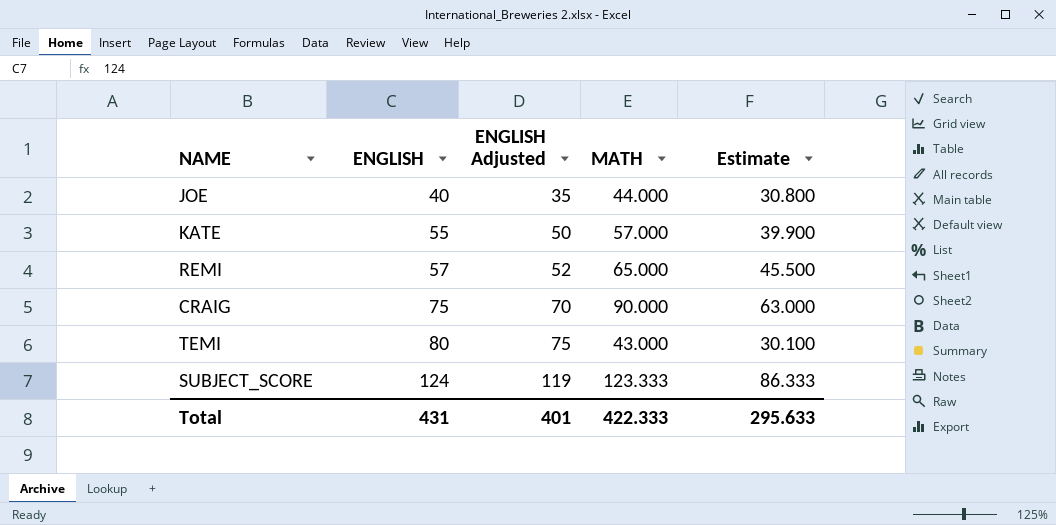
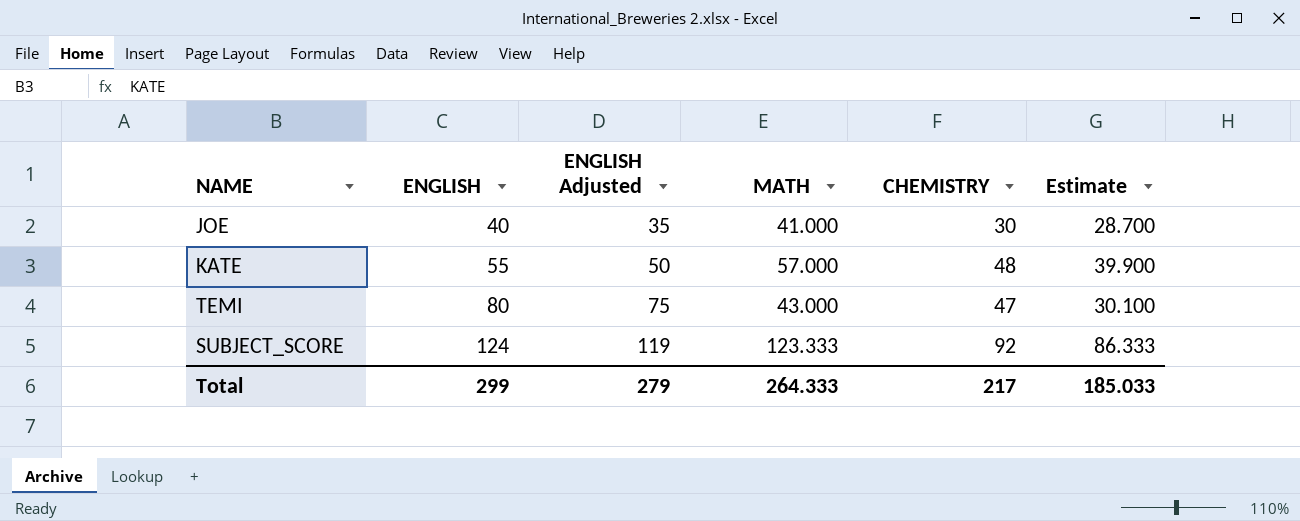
column CHEMISTRY | position: none -> 5
row REMI: 57 | 52 | 65.000 | 45.500 -> none
row CRAIG: 75 | 70 | 90.000 | 63.000 -> none
JOE | MATH: 44.000 -> 41.000
JOE | Estimate: 30.800 -> 28.700
Total | ENGLISH: 431 -> 299
Total | ENGLISH Adjusted: 401 -> 279
Total | MATH: 422.333 -> 264.333
Total | Estimate: 295.633 -> 185.033

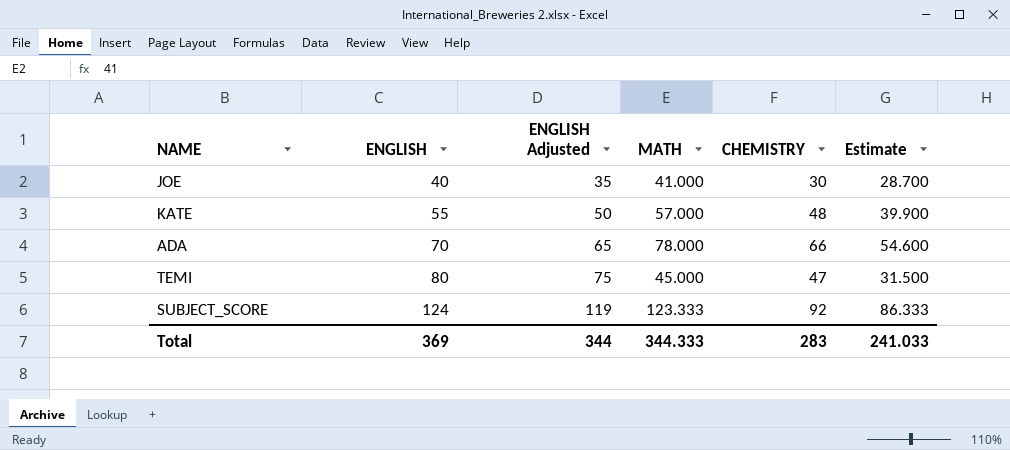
row ADA: none -> 70 | 65 | 78.000 | 66 | 54.600
TEMI | MATH: 43.000 -> 45.000
TEMI | Estimate: 30.100 -> 31.500
Total | ENGLISH: 299 -> 369
Total | ENGLISH Adjusted: 279 -> 344
Total | MATH: 264.333 -> 344.333
Total | CHEMISTRY: 217 -> 283
Total | Estimate: 185.033 -> 241.033

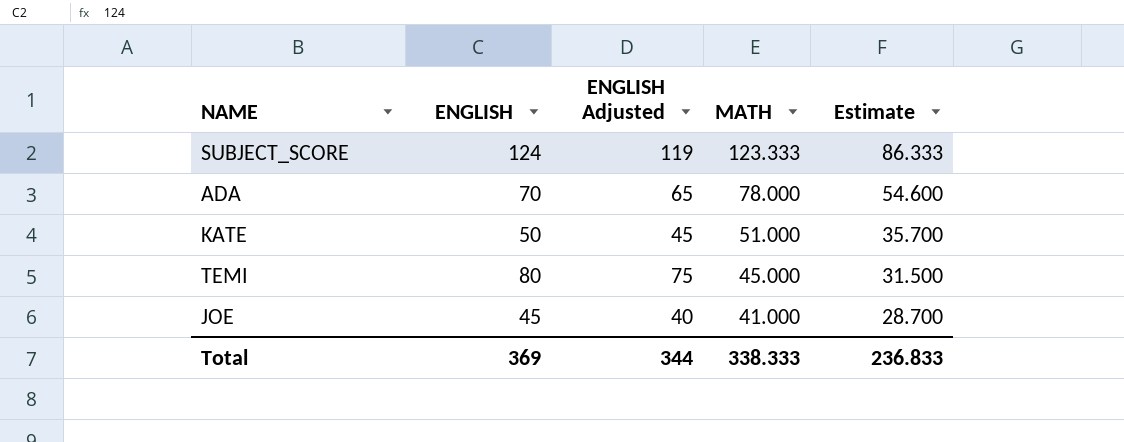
row order: ENGLISH ascending -> MATH descending
column CHEMISTRY | position: 5 -> none
KATE | ENGLISH: 55 -> 50
KATE | ENGLISH Adjusted: 50 -> 45
KATE | MATH: 57.000 -> 51.000
KATE | Estimate: 39.900 -> 35.700
JOE | ENGLISH: 40 -> 45
JOE | ENGLISH Adjusted: 35 -> 40
Total | MATH: 344.333 -> 338.333
Total | Estimate: 241.033 -> 236.833

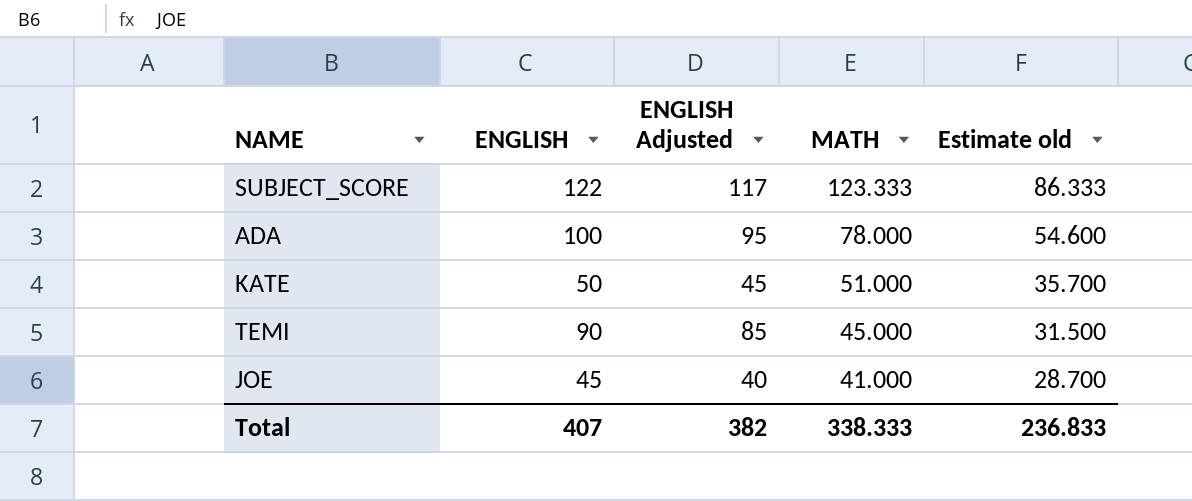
column name: Estimate -> Estimate old
SUBJECT_SCORE | ENGLISH: 124 -> 122
SUBJECT_SCORE | ENGLISH Adjusted: 119 -> 117
ADA | ENGLISH: 70 -> 100
ADA | ENGLISH Adjusted: 65 -> 95
TEMI | ENGLISH: 80 -> 90
TEMI | ENGLISH Adjusted: 75 -> 85
Total | ENGLISH: 369 -> 407
Total | ENGLISH Adjusted: 344 -> 382

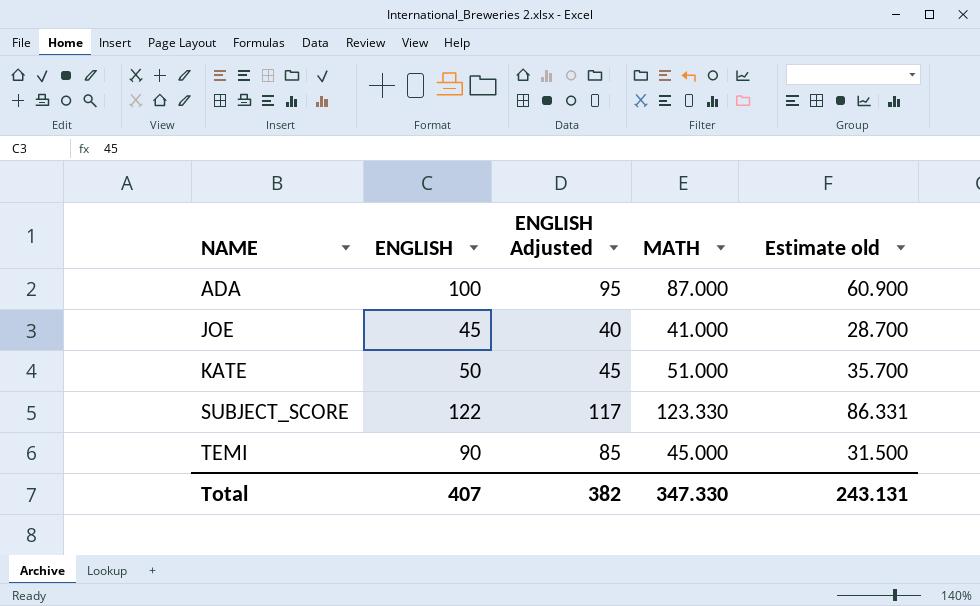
row order: MATH descending -> NAME ascending
ADA | MATH: 78.000 -> 87.000
ADA | Estimate old: 54.600 -> 60.900
SUBJECT_SCORE | MATH: 123.333 -> 123.330
SUBJECT_SCORE | Estimate old: 86.333 -> 86.331
Total | MATH: 338.333 -> 347.330
Total | Estimate old: 236.833 -> 243.131

